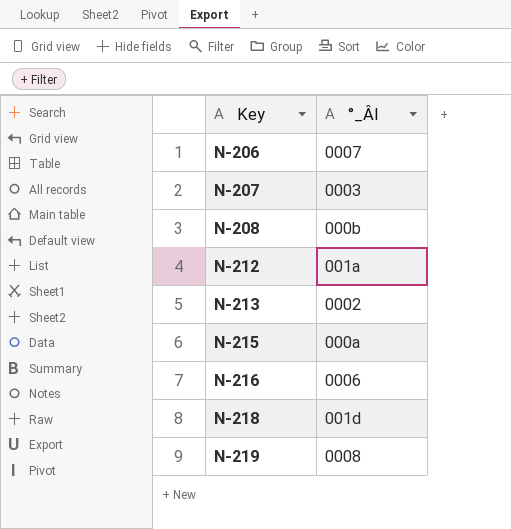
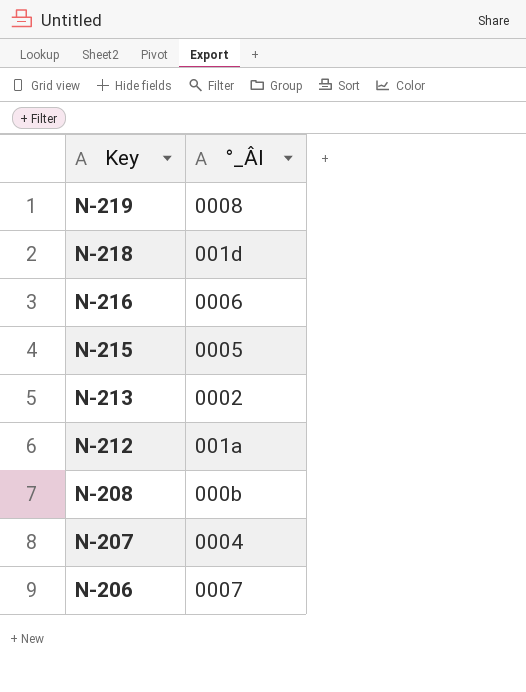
row order: Key ascending -> Key descending
N-215 | °_ÂI: 000a -> 0005
N-207 | °_ÂI: 0003 -> 0004

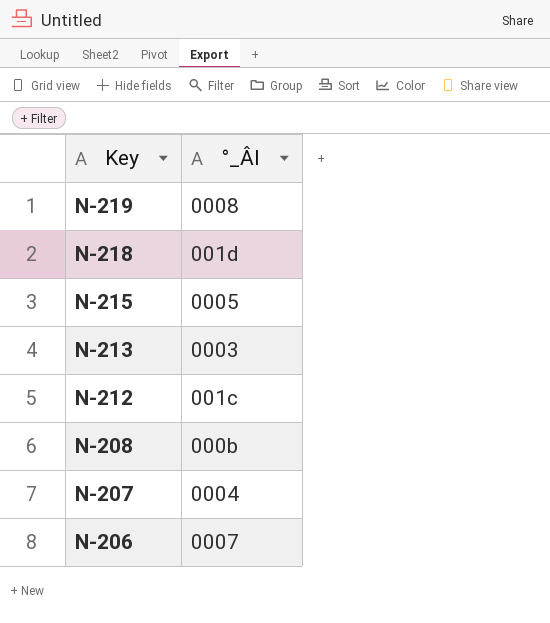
row N-216: 0006 -> none
N-213 | °_ÂI: 0002 -> 0003
N-212 | °_ÂI: 001a -> 001c

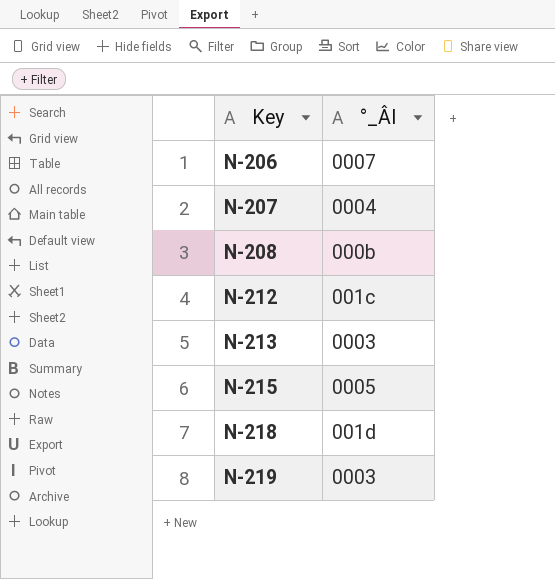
row order: Key descending -> Key ascending
N-219 | °_ÂI: 0008 -> 0003

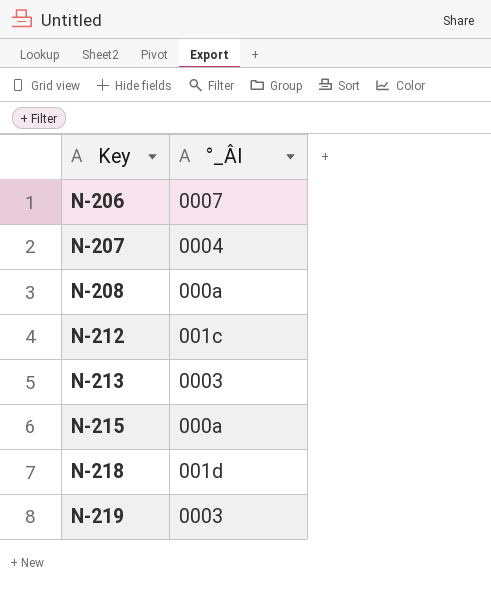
N-208 | °_ÂI: 000b -> 000a
N-215 | °_ÂI: 0005 -> 000a

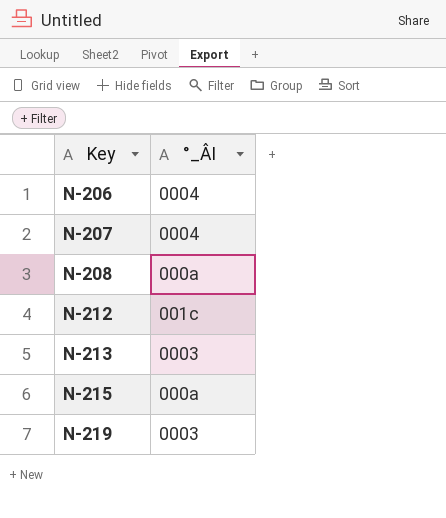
row N-218: 001d -> none
N-206 | °_ÂI: 0007 -> 0004

